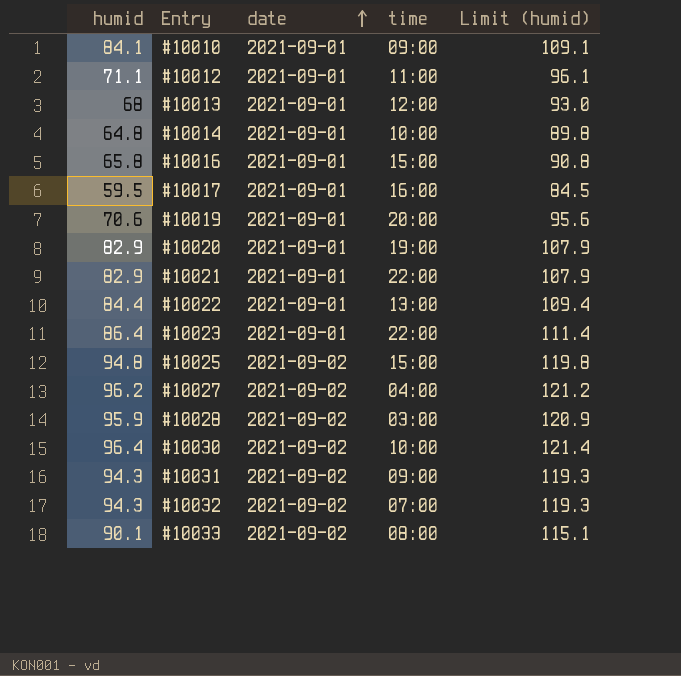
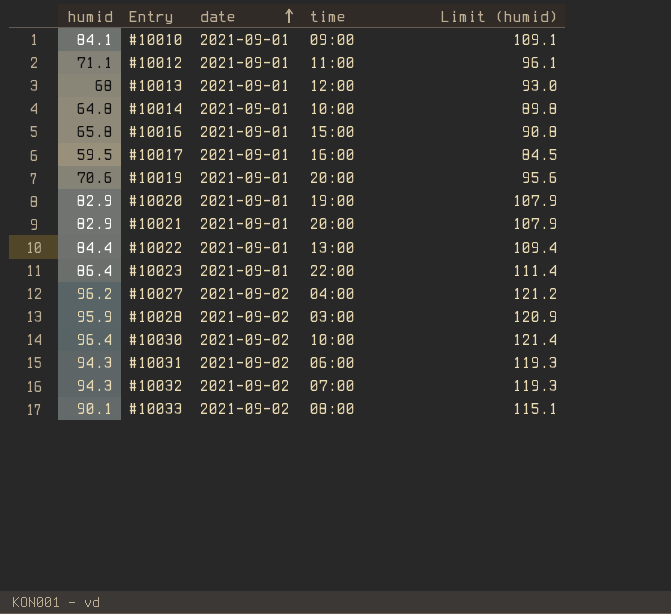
row #10025: 94.8 | 2021-09-02 | 15:00 | 119.8 -> none
#10021 | time: 22:00 -> 20:00
#10031 | time: 09:00 -> 06:00

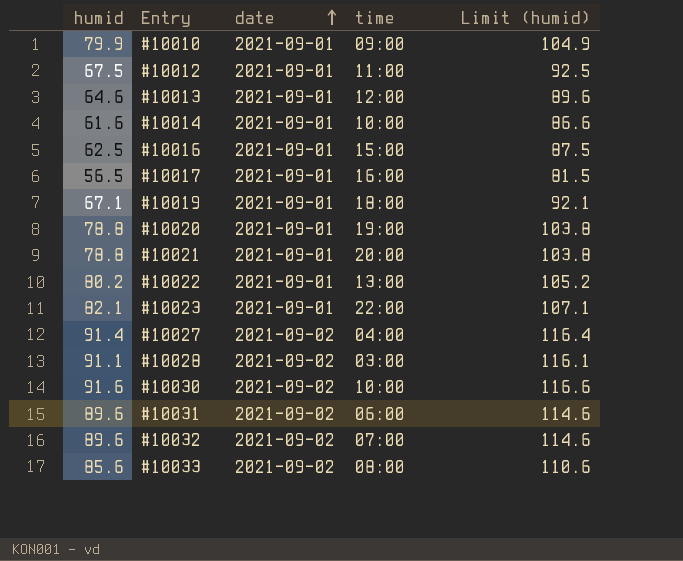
#10010 | humid: 84.1 -> 79.9
#10010 | Limit (humid): 109.1 -> 104.9
#10012 | humid: 71.1 -> 67.5
#10012 | Limit (humid): 96.1 -> 92.5
#10013 | humid: 68 -> 64.6
#10013 | Limit (humid): 93.0 -> 89.6
#10014 | humid: 64.8 -> 61.6
#10014 | Limit (humid): 89.8 -> 86.6
#10016 | humid: 65.8 -> 62.5
#10016 | Limit (humid): 90.8 -> 87.5
#10017 | humid: 59.5 -> 56.5
#10017 | Limit (humid): 84.5 -> 81.5
#10019 | humid: 70.6 -> 67.1
#10019 | time: 20:00 -> 18:00
#10019 | Limit (humid): 95.6 -> 92.1
#10020 | humid: 82.9 -> 78.8
#10020 | Limit (humid): 107.9 -> 103.8
#10021 | humid: 82.9 -> 78.8
#10021 | Limit (humid): 107.9 -> 103.8
#10022 | humid: 84.4 -> 80.2
#10022 | Limit (humid): 109.4 -> 105.2
#10023 | humid: 86.4 -> 82.1
#10023 | Limit (humid): 111.4 -> 107.1
#10027 | humid: 96.2 -> 91.4
#10027 | Limit (humid): 121.2 -> 116.4
#10028 | humid: 95.9 -> 91.1
#10028 | Limit (humid): 120.9 -> 116.1
#10030 | humid: 96.4 -> 91.6
#10030 | Limit (humid): 121.4 -> 116.6
#10031 | humid: 94.3 -> 89.6
#10031 | Limit (humid): 119.3 -> 114.6
#10032 | humid: 94.3 -> 89.6
#10032 | Limit (humid): 119.3 -> 114.6
#10033 | humid: 90.1 -> 85.6
#10033 | Limit (humid): 115.1 -> 110.6

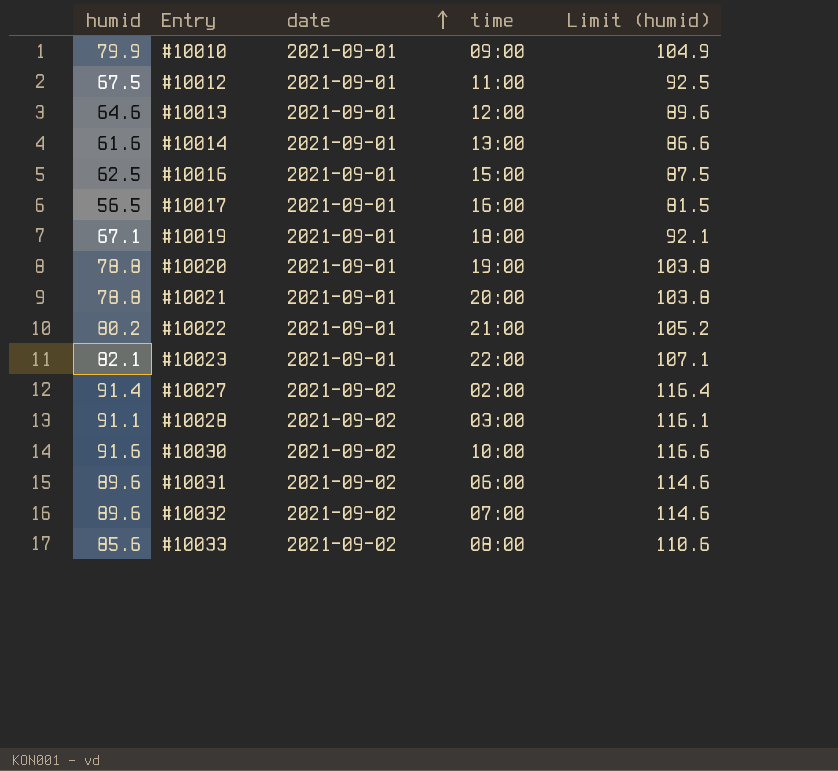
#10014 | time: 10:00 -> 13:00
#10022 | time: 13:00 -> 21:00
#10027 | time: 04:00 -> 02:00

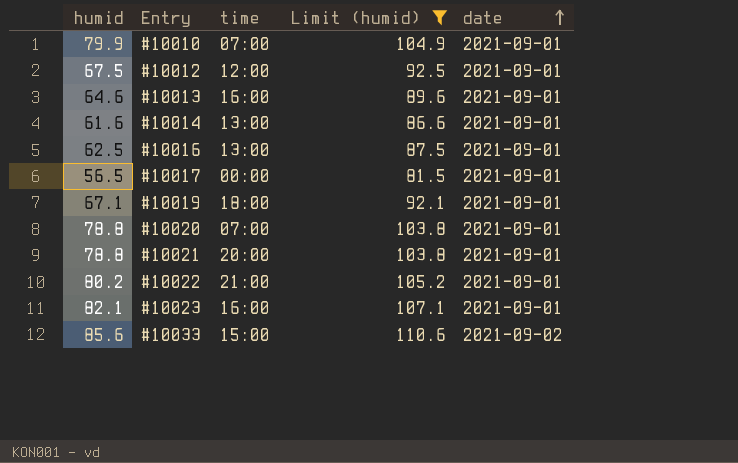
filter: none -> Limit (humid) <= 110.6
column date | position: 3 -> 5
#10010 | time: 09:00 -> 07:00
#10012 | time: 11:00 -> 12:00
#10013 | time: 12:00 -> 16:00
#10016 | time: 15:00 -> 13:00
#10017 | time: 16:00 -> 00:00
#10020 | time: 19:00 -> 07:00
#10023 | time: 22:00 -> 16:00
#10033 | time: 08:00 -> 15:00

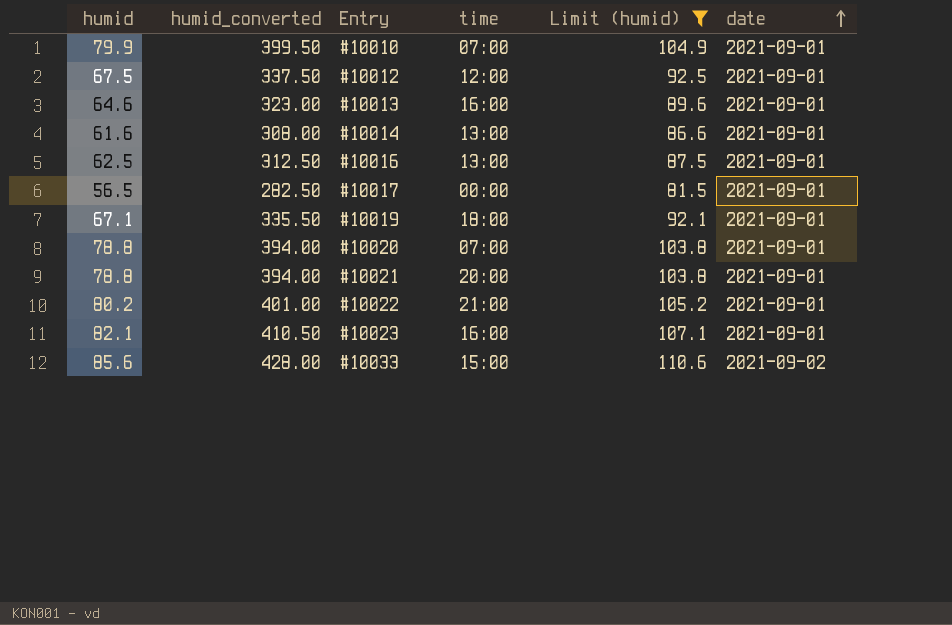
column humid_converted | formula: none -> [humid] * 5

